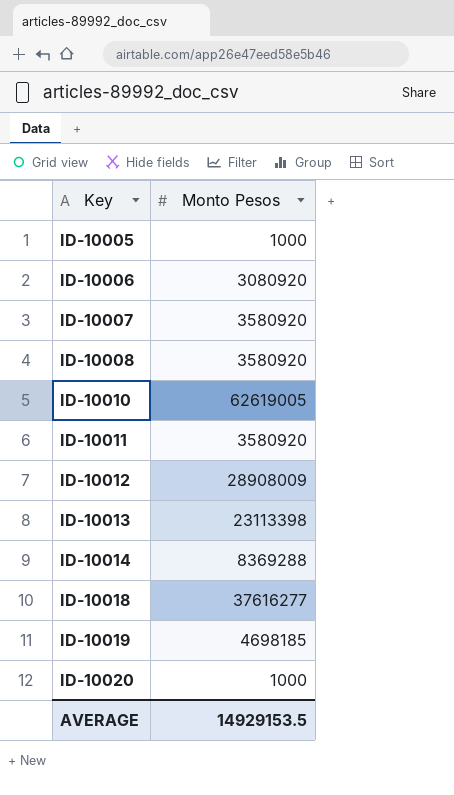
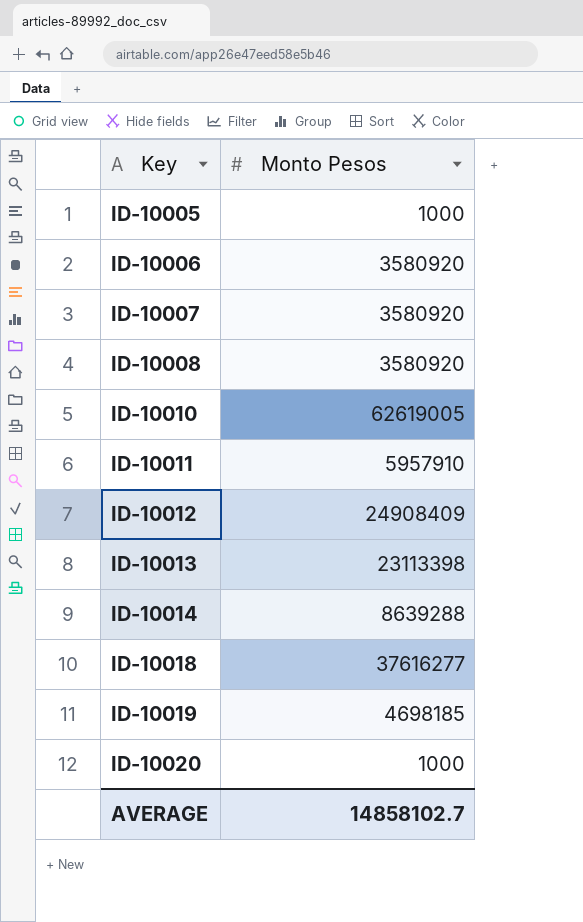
ID-10006 | Monto Pesos: 3080920 -> 3580920
ID-10011 | Monto Pesos: 3580920 -> 5957910
ID-10012 | Monto Pesos: 28908009 -> 24908409
ID-10014 | Monto Pesos: 8369288 -> 8639288
AVERAGE | Monto Pesos: 14929153.5 -> 14858102.7

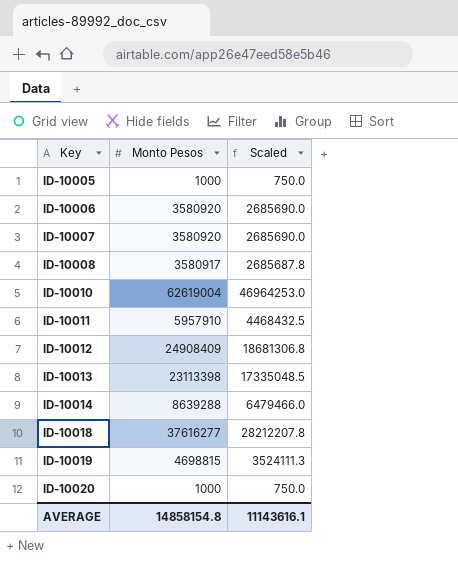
column Scaled | formula: none -> [Monto Pesos] * 0.75
ID-10008 | Monto Pesos: 3580920 -> 3580917
ID-10010 | Monto Pesos: 62619005 -> 62619004
ID-10019 | Monto Pesos: 4698185 -> 4698815
AVERAGE | Monto Pesos: 14858102.7 -> 14858154.8

